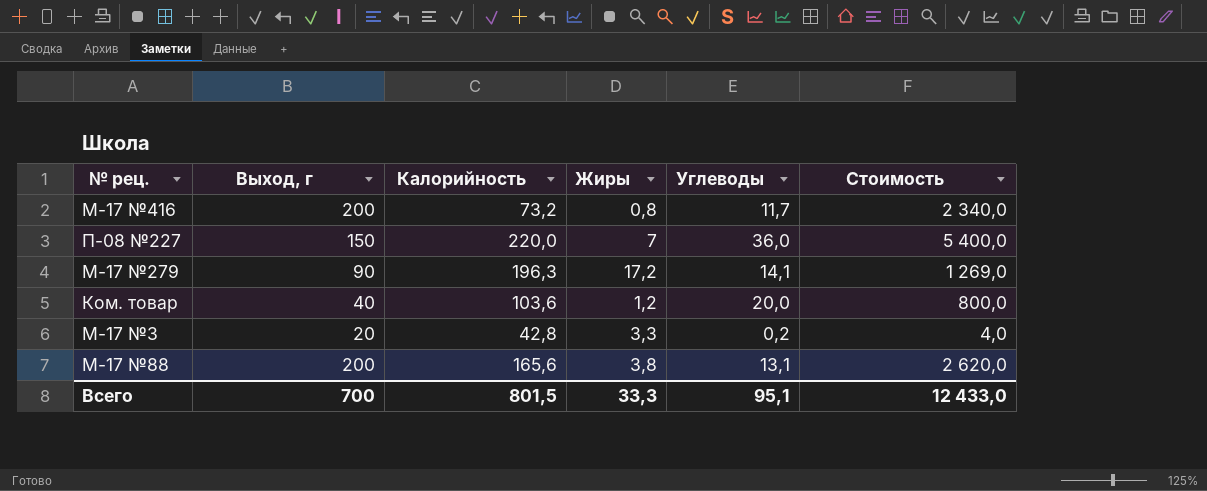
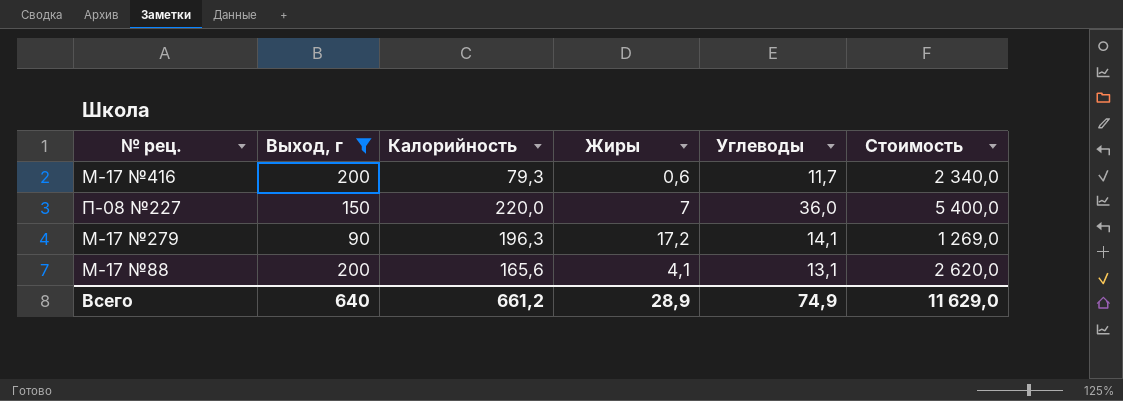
filter: none -> Выход, г >= 90
М-17 №416 | Калорийность: 73,2 -> 79,3
М-17 №416 | Жиры: 0,8 -> 0,6
М-17 №88 | Жиры: 3,8 -> 4,1
Всего | Выход, г: 700 -> 640
Всего | Калорийность: 801,5 -> 661,2
Всего | Жиры: 33,3 -> 28,9
Всего | Углеводы: 95,1 -> 74,9
Всего | Стоимость: 12 433,0 -> 11 629,0

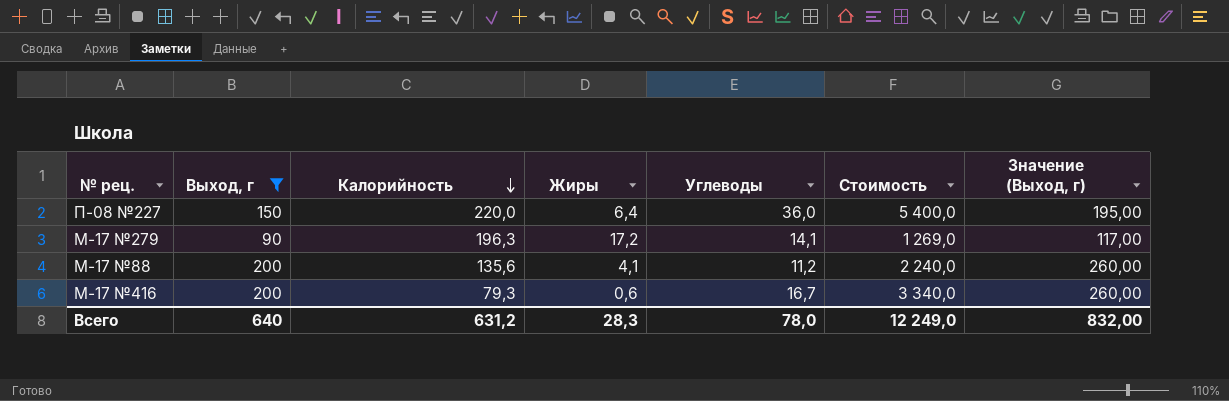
row order: none -> Калорийность descending
column Значение (Выход, г) | formula: none -> [Выход, г] * 1,3
П-08 №227 | Жиры: 7 -> 6,4
М-17 №88 | Калорийность: 165,6 -> 135,6
М-17 №88 | Углеводы: 13,1 -> 11,2
М-17 №88 | Стоимость: 2 620,0 -> 2 240,0
М-17 №416 | Углеводы: 11,7 -> 16,7
М-17 №416 | Стоимость: 2 340,0 -> 3 340,0
Всего | Калорийность: 661,2 -> 631,2
Всего | Жиры: 28,9 -> 28,3
Всего | Углеводы: 74,9 -> 78,0
Всего | Стоимость: 11 629,0 -> 12 249,0

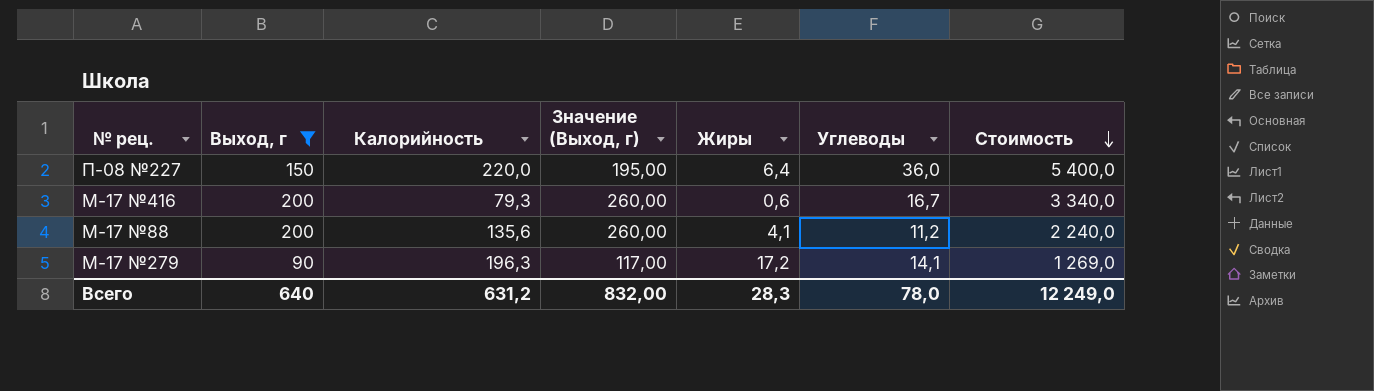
row order: Калорийность descending -> Стоимость descending
column Значение (Выход, г) | position: 7 -> 4

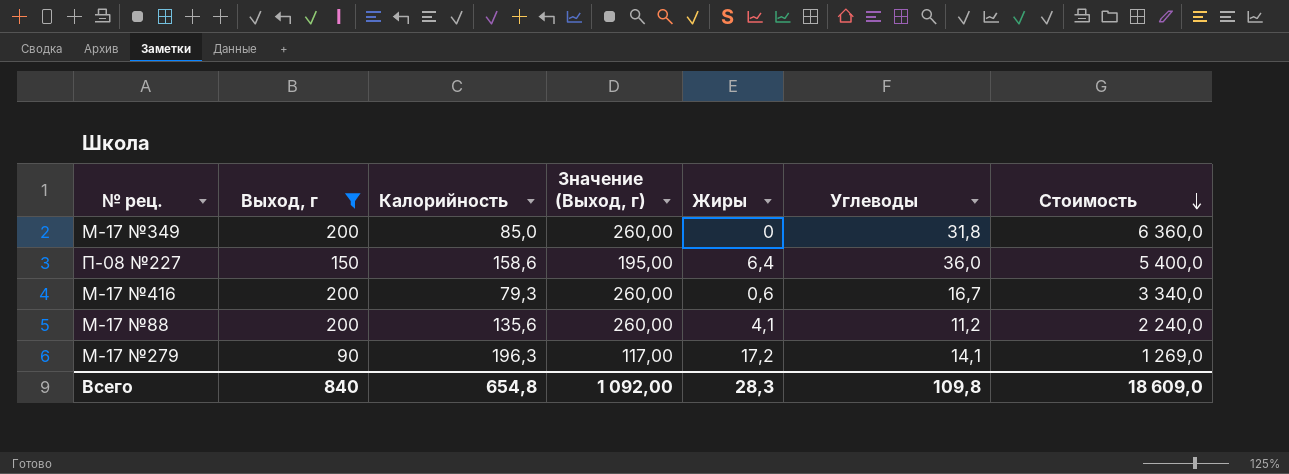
row М-17 №349: none -> 200 | 85,0 | 260,00 | 0 | 31,8 | 6 360,0
П-08 №227 | Калорийность: 220,0 -> 158,6
Всего | Выход, г: 640 -> 840
Всего | Калорийность: 631,2 -> 654,8
Всего | Значение (Выход, г): 832,00 -> 1 092,00
Всего | Углеводы: 78,0 -> 109,8
Всего | Стоимость: 12 249,0 -> 18 609,0

